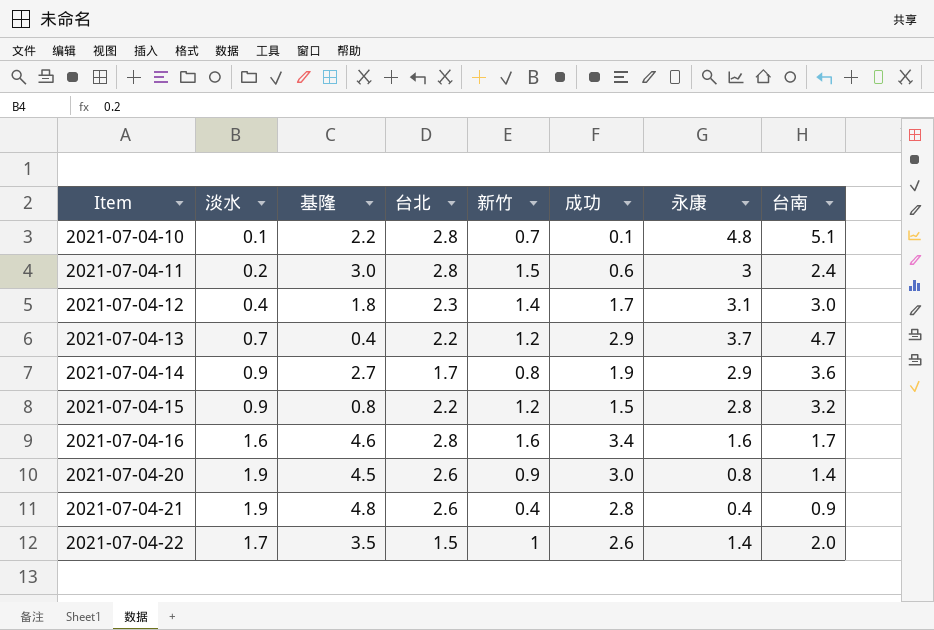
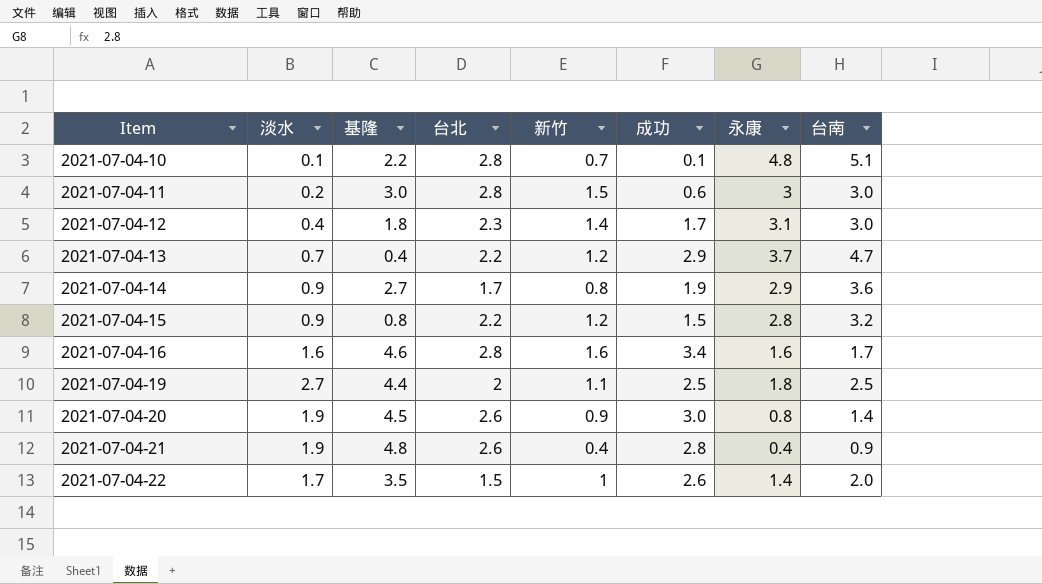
2021-07-04-11 | 台南: 2.4 -> 3.0
row 2021-07-04-19: none -> 2.7 | 4.4 | 2 | 1.1 | 2.5 | 1.8 | 2.5

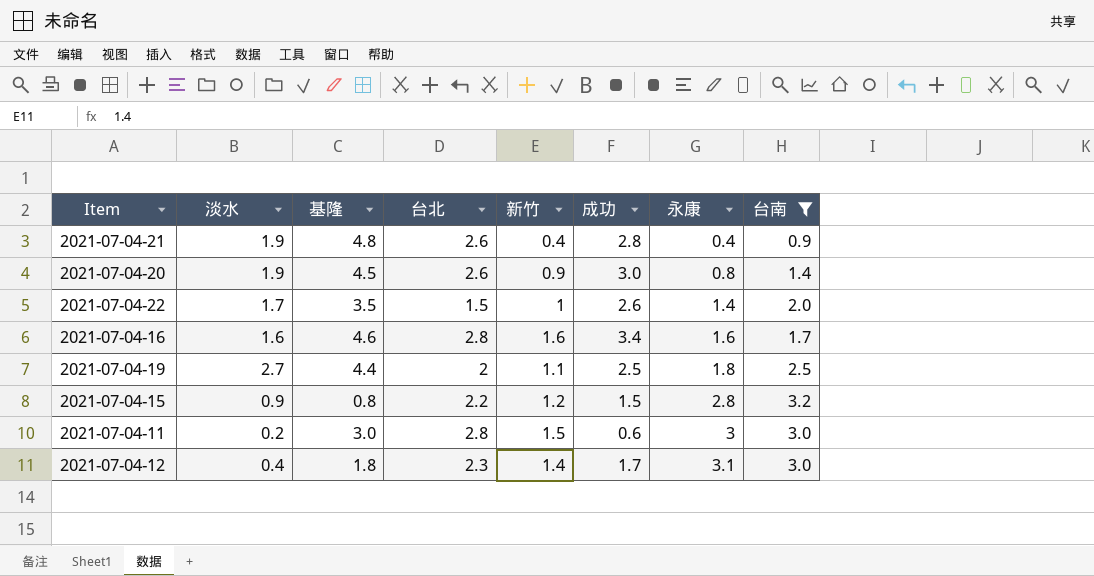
filter: none -> 台南 <= 3.2
row order: Item ascending -> 永康 ascending

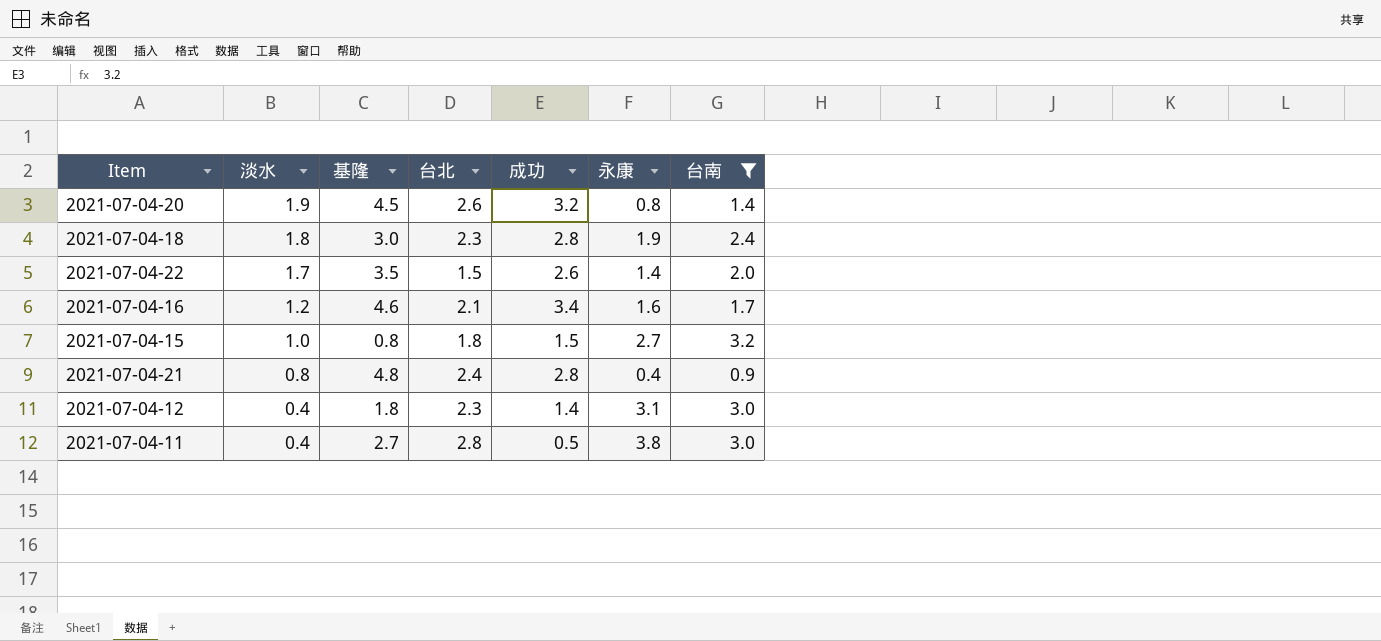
row order: 永康 ascending -> 淡水 descending
column 新竹 | position: 5 -> none
row 2021-07-04-19: 2.7 | 4.4 | 2 | 1.1 | 2.5 | 1.8 | 2.5 -> none
2021-07-04-20 | 成功: 3.0 -> 3.2
row 2021-07-04-18: none -> 1.8 | 3.0 | 2.3 | 2.8 | 1.9 | 2.4
2021-07-04-16 | 淡水: 1.6 -> 1.2
2021-07-04-16 | 台北: 2.8 -> 2.1
2021-07-04-15 | 淡水: 0.9 -> 1.0
2021-07-04-15 | 台北: 2.2 -> 1.8
2021-07-04-15 | 永康: 2.8 -> 2.7
2021-07-04-21 | 淡水: 1.9 -> 0.8
2021-07-04-21 | 台北: 2.6 -> 2.4
2021-07-04-12 | 成功: 1.7 -> 1.4
2021-07-04-11 | 淡水: 0.2 -> 0.4
2021-07-04-11 | 基隆: 3.0 -> 2.7
2021-07-04-11 | 成功: 0.6 -> 0.5
2021-07-04-11 | 永康: 3 -> 3.8

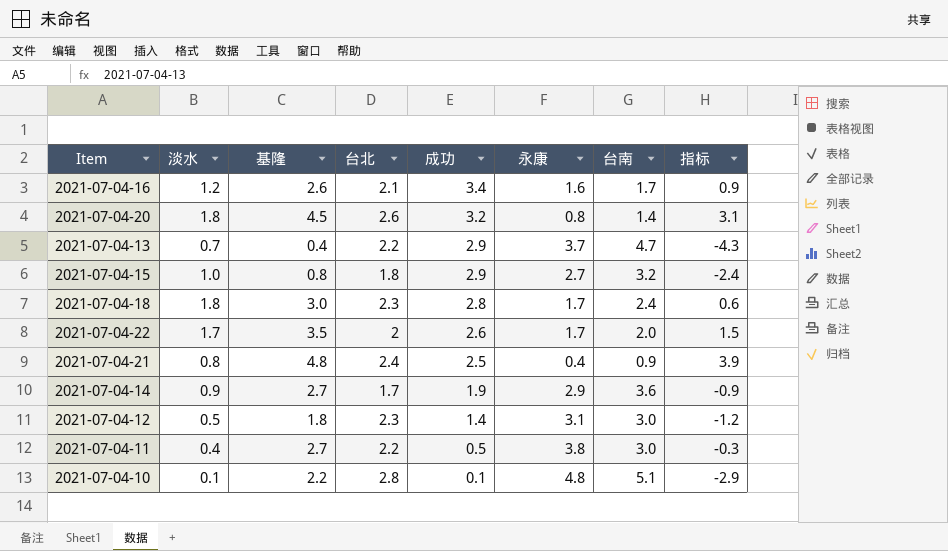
filter: 台南 <= 3.2 -> none
row order: 淡水 descending -> 成功 descending
column 指标 | formula: none -> [基隆] - [台南]
2021-07-04-16 | 基隆: 4.6 -> 2.6
2021-07-04-20 | 淡水: 1.9 -> 1.8
2021-07-04-15 | 成功: 1.5 -> 2.9
2021-07-04-18 | 永康: 1.9 -> 1.7
2021-07-04-22 | 台北: 1.5 -> 2
2021-07-04-22 | 永康: 1.4 -> 1.7
2021-07-04-21 | 成功: 2.8 -> 2.5
2021-07-04-12 | 淡水: 0.4 -> 0.5
2021-07-04-11 | 台北: 2.8 -> 2.2

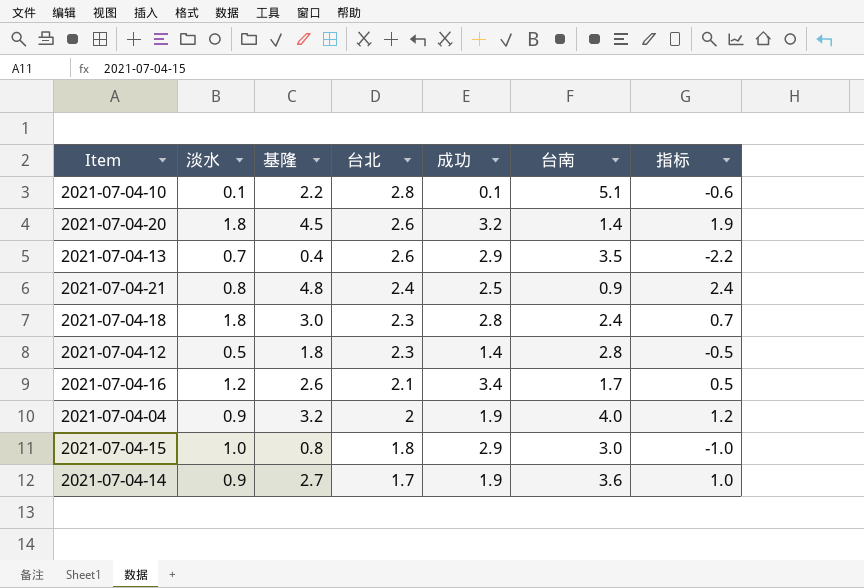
row order: 成功 descending -> 台北 descending
column 永康 | position: 6 -> none
column 指标 | formula: [基隆] - [台南] -> [基隆] - [台北]
row 2021-07-04-22: 1.7 | 3.5 | 2 | 2.6 | 1.7 | 2.0 | 1.5 -> none
row 2021-07-04-11: 0.4 | 2.7 | 2.2 | 0.5 | 3.8 | 3.0 | -0.3 -> none
2021-07-04-13 | 台北: 2.2 -> 2.6
2021-07-04-13 | 台南: 4.7 -> 3.5
2021-07-04-12 | 台南: 3.0 -> 2.8
row 2021-07-04-04: none -> 0.9 | 3.2 | 2 | 1.9 | 4.0 | 1.2
2021-07-04-15 | 台南: 3.2 -> 3.0

